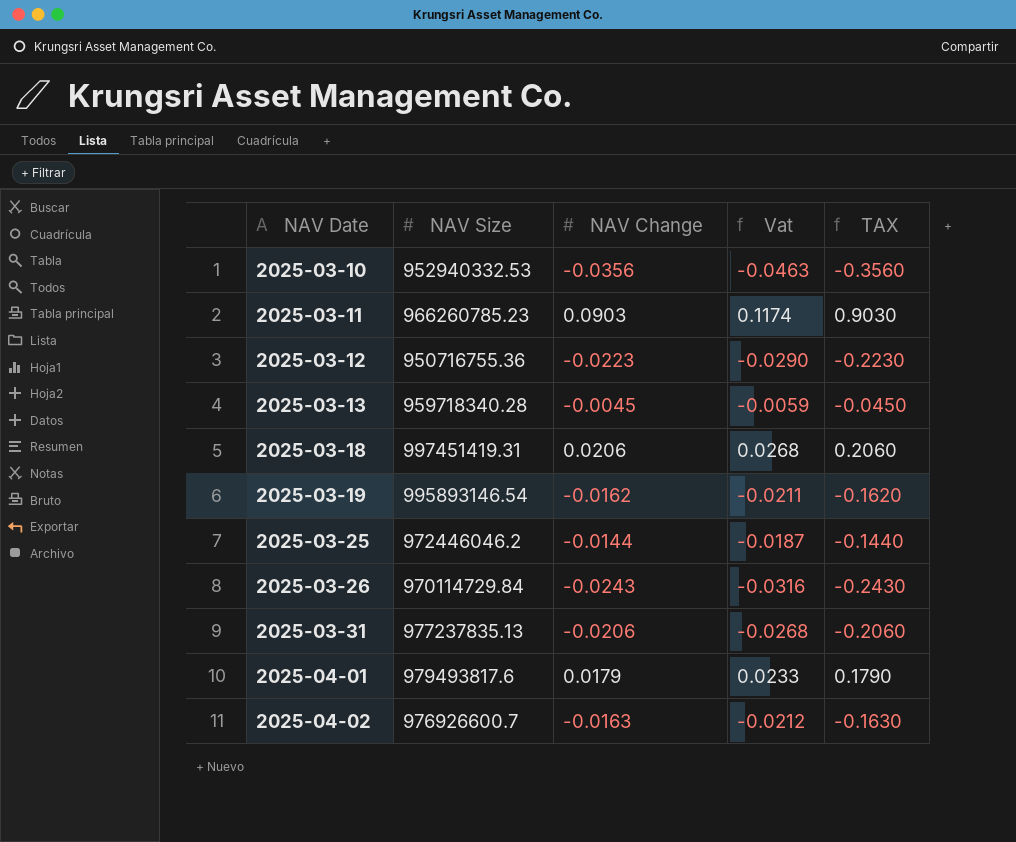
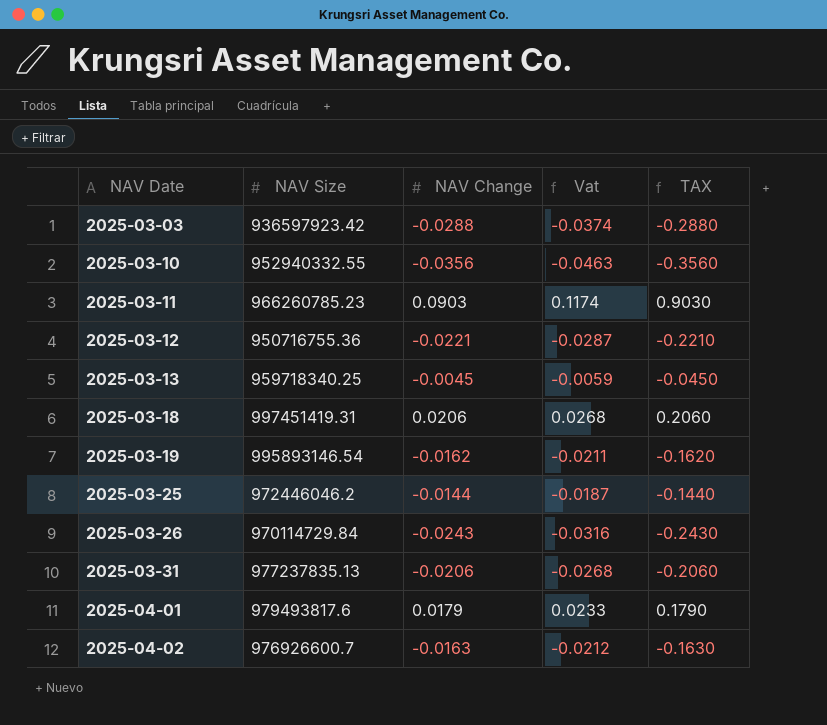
row 2025-03-03: none -> 936597923.42 | -0.0288 | -0.0374 | -0.2880
2025-03-10 | NAV Size: 952940332.53 -> 952940332.55
2025-03-12 | NAV Change: -0.0223 -> -0.0221
2025-03-12 | Vat: -0.0290 -> -0.0287
2025-03-12 | TAX: -0.2230 -> -0.2210
2025-03-13 | NAV Size: 959718340.28 -> 959718340.25

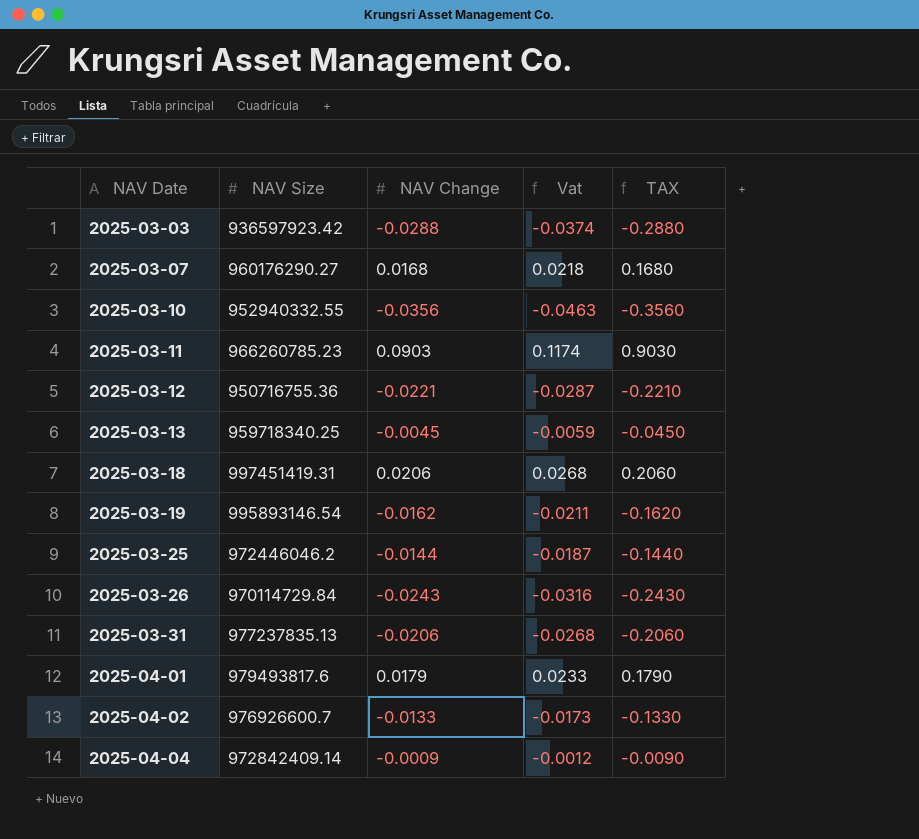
row 2025-03-07: none -> 960176290.27 | 0.0168 | 0.0218 | 0.1680
2025-04-02 | NAV Change: -0.0163 -> -0.0133
2025-04-02 | Vat: -0.0212 -> -0.0173
2025-04-02 | TAX: -0.1630 -> -0.1330
row 2025-04-04: none -> 972842409.14 | -0.0009 | -0.0012 | -0.0090

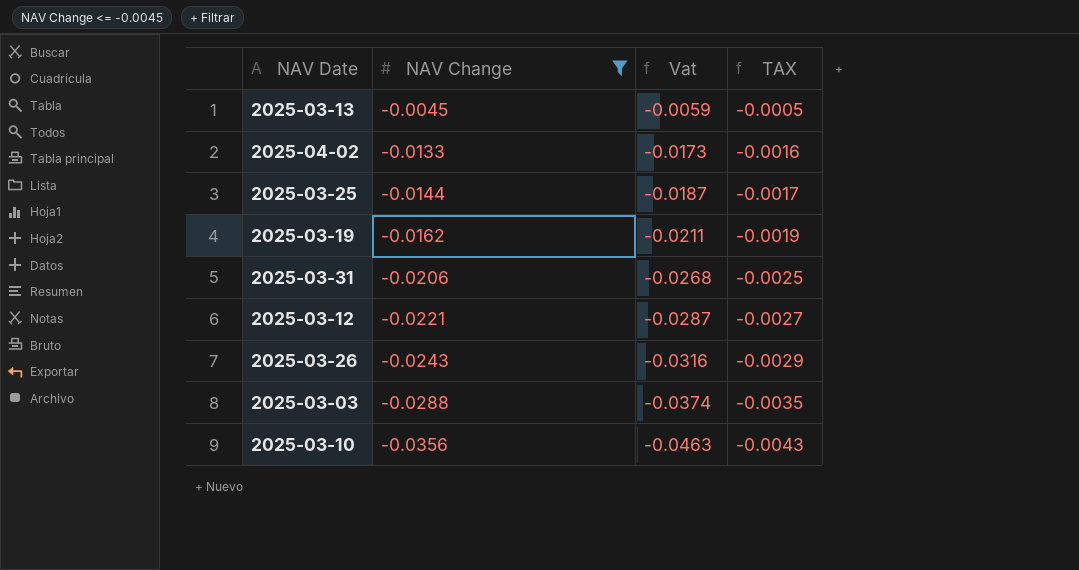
filter: none -> NAV Change <= -0.0045
row order: NAV Date ascending -> NAV Change descending
column NAV Size | position: 2 -> none
column TAX | formula: [NAV Change] * 10 -> [NAV Change] * 0.12

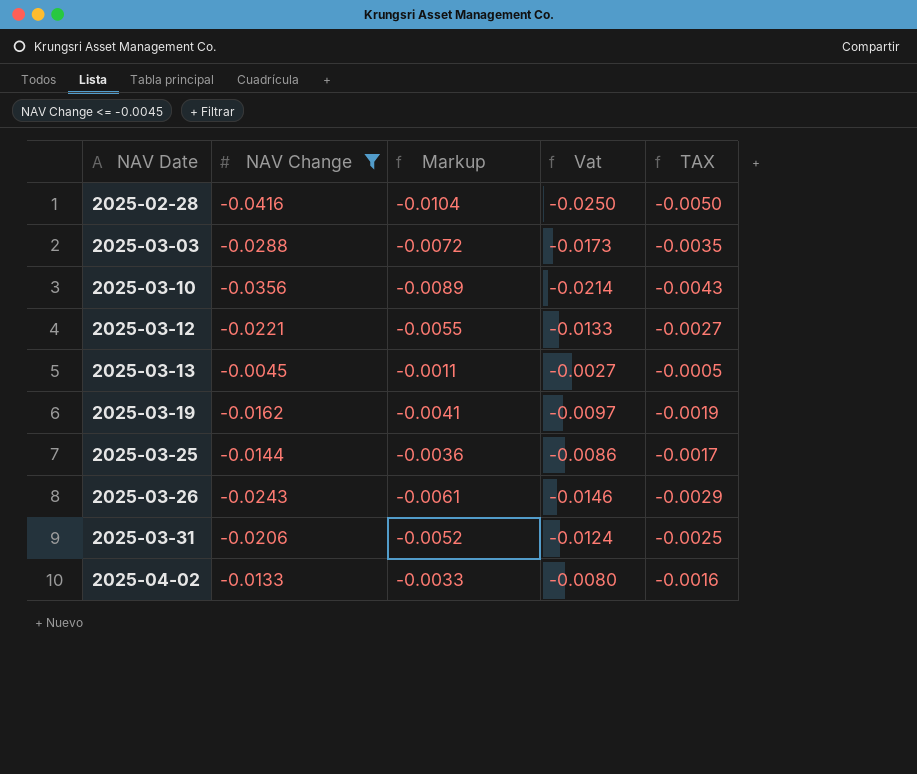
row order: NAV Change descending -> NAV Date ascending
column Markup | formula: none -> [NAV Change] * 0.25
column Vat | formula: [NAV Change] * 1.3 -> [NAV Change] * 0.6
row 2025-02-28: none -> -0.0416 | -0.0104 | -0.0250 | -0.0050

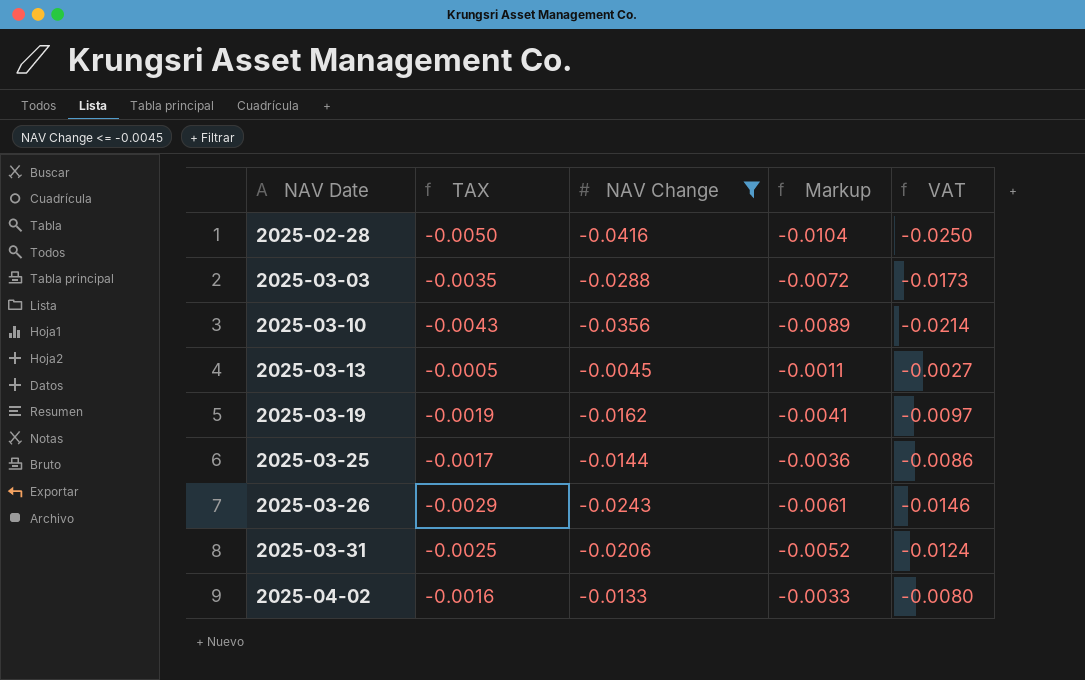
column TAX | position: 5 -> 2
column name: Vat -> VAT
row 2025-03-12: -0.0221 | -0.0055 | -0.0133 | -0.0027 -> none

